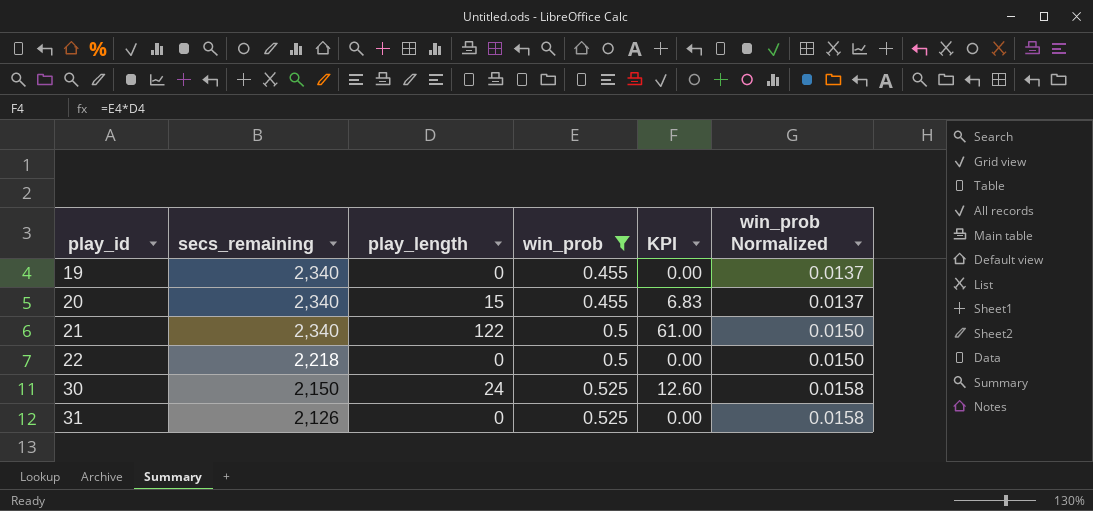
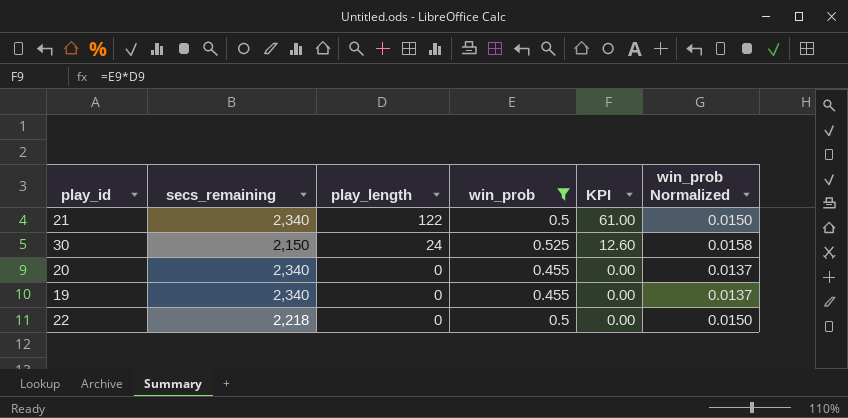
row order: play_id ascending -> play_length descending
row 31: 2,126 | 0 | 0.525 | 0.00 | 0.0158 -> none
20 | play_length: 15 -> 0
20 | KPI: 6.83 -> 0.00

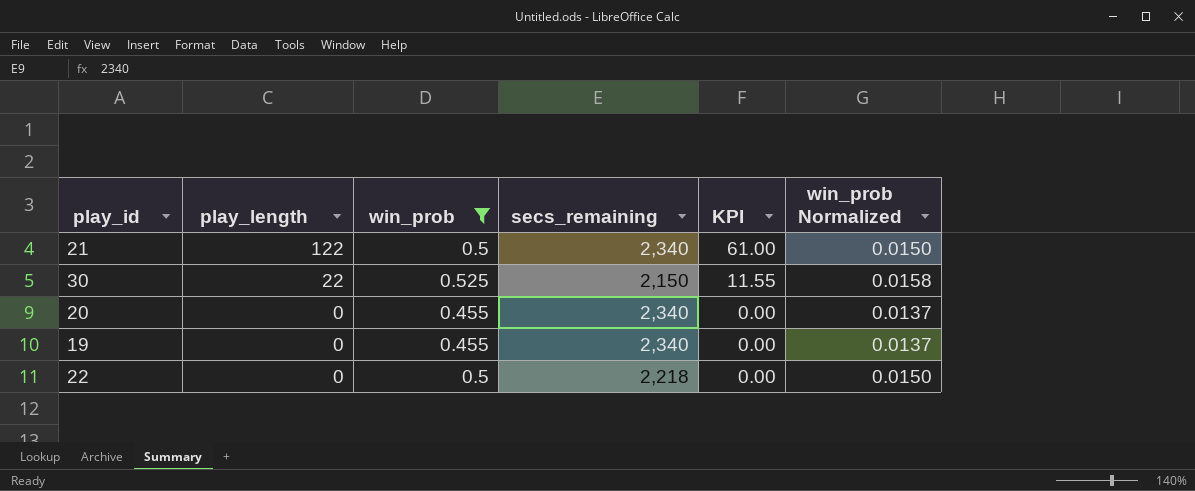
column secs_remaining | position: 2 -> 4
30 | play_length: 24 -> 22
30 | KPI: 12.60 -> 11.55

